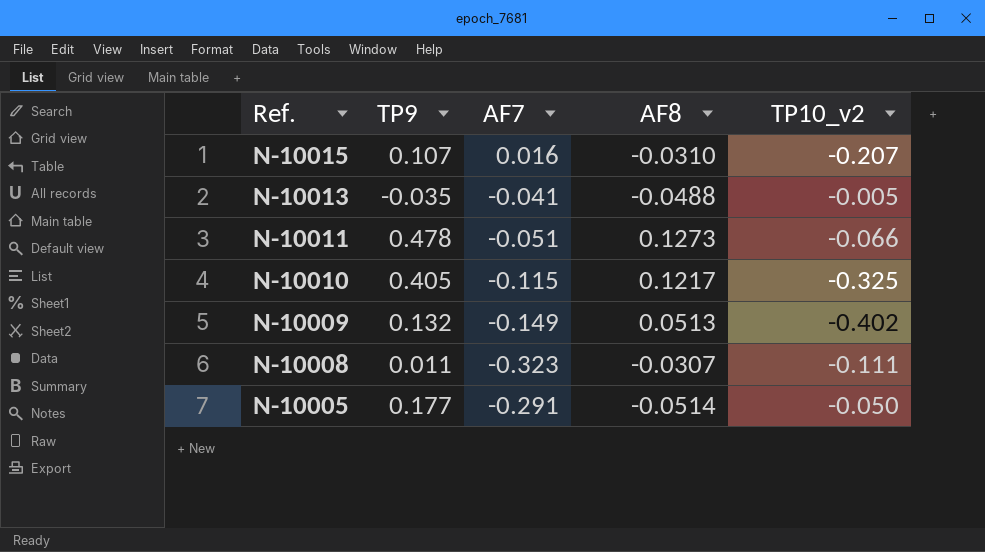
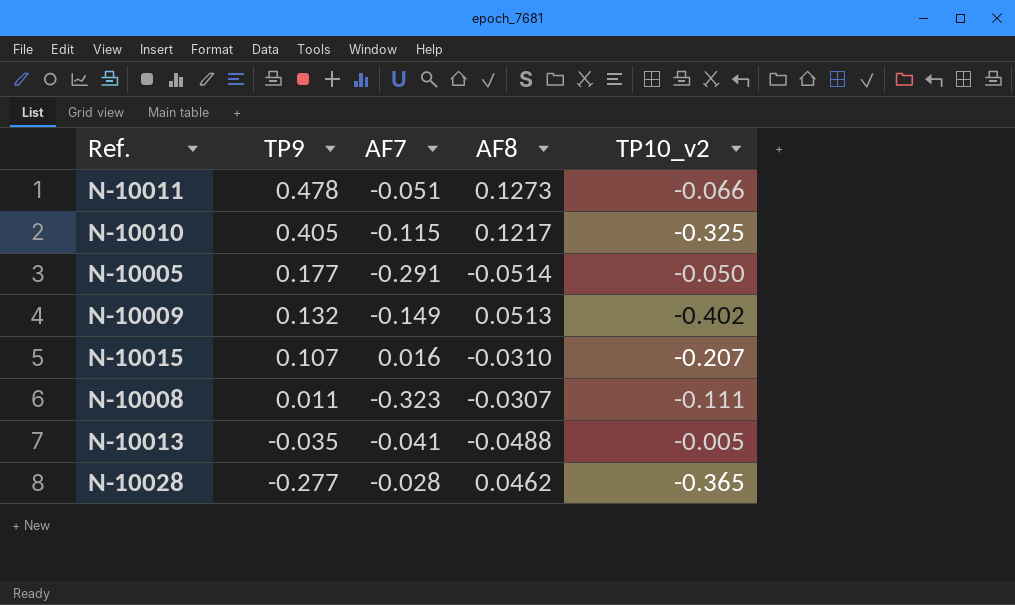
row order: Ref. descending -> TP9 descending
row N-10028: none -> -0.277 | -0.028 | 0.0462 | -0.365

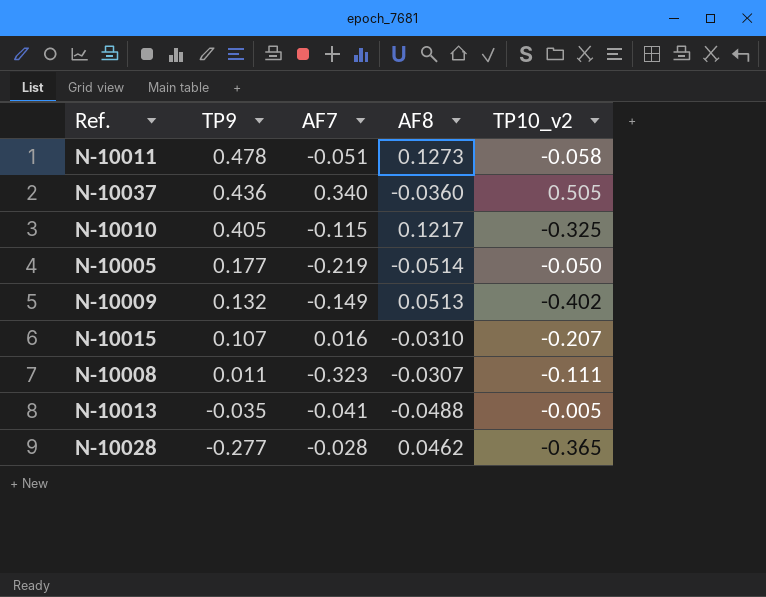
N-10011 | TP10_v2: -0.066 -> -0.058
row N-10037: none -> 0.436 | 0.340 | -0.0360 | 0.505
N-10005 | AF7: -0.291 -> -0.219

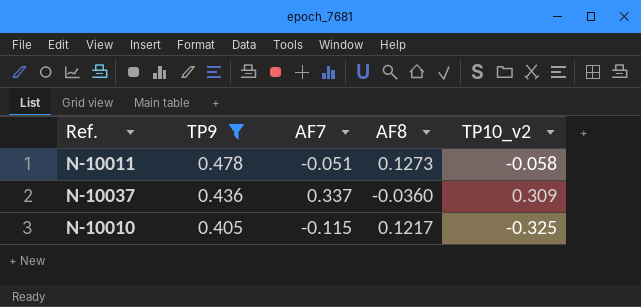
filter: none -> TP9 >= 0.405
N-10037 | AF7: 0.340 -> 0.337
N-10037 | TP10_v2: 0.505 -> 0.309

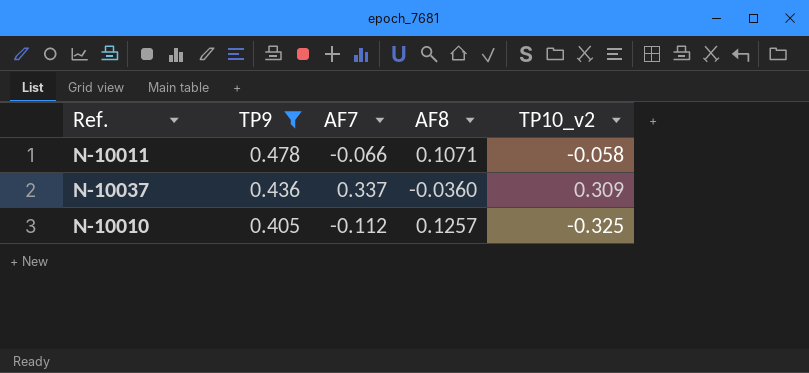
N-10011 | AF7: -0.051 -> -0.066
N-10011 | AF8: 0.1273 -> 0.1071
N-10010 | AF7: -0.115 -> -0.112
N-10010 | AF8: 0.1217 -> 0.1257

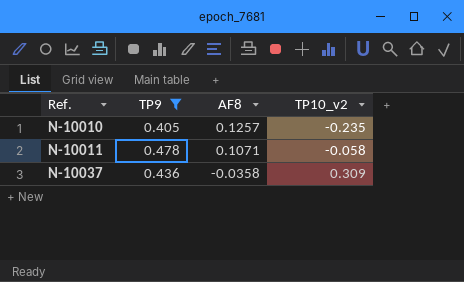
row order: TP9 descending -> Ref. ascending
column AF7 | position: 3 -> none
N-10010 | TP10_v2: -0.325 -> -0.235
N-10037 | AF8: -0.0360 -> -0.0358

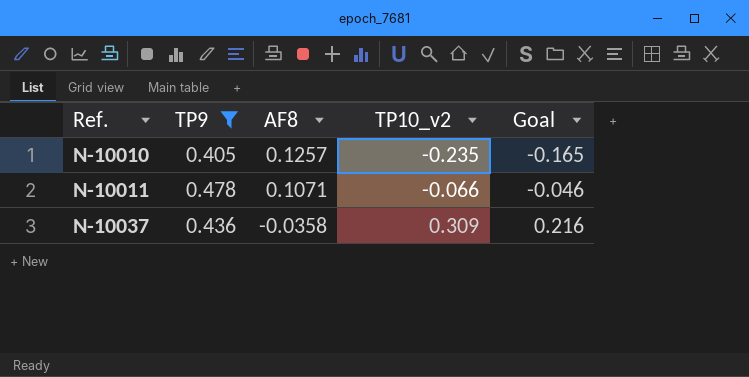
column Goal | formula: none -> [TP10_v2] * 0.7
N-10011 | TP10_v2: -0.058 -> -0.066

